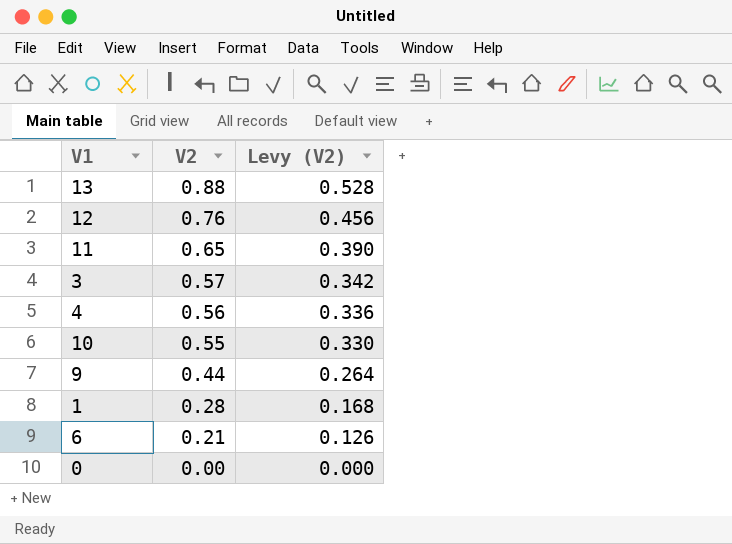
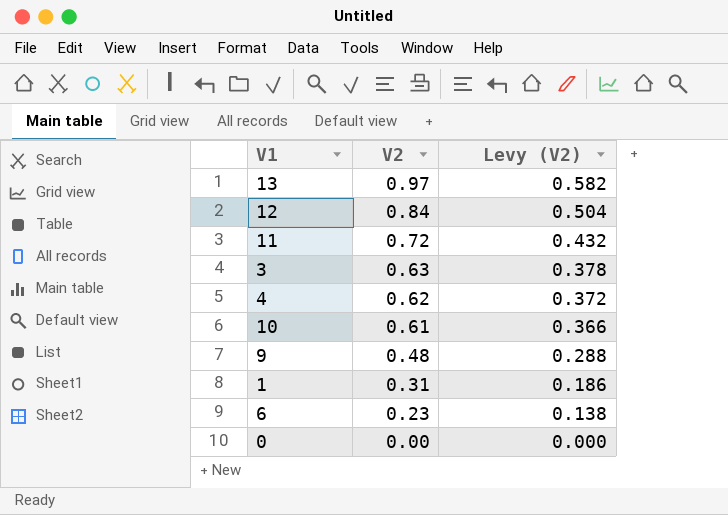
13 | V2: 0.88 -> 0.97
13 | Levy (V2): 0.528 -> 0.582
12 | V2: 0.76 -> 0.84
12 | Levy (V2): 0.456 -> 0.504
11 | V2: 0.65 -> 0.72
11 | Levy (V2): 0.390 -> 0.432
3 | V2: 0.57 -> 0.63
3 | Levy (V2): 0.342 -> 0.378
4 | V2: 0.56 -> 0.62
4 | Levy (V2): 0.336 -> 0.372
10 | V2: 0.55 -> 0.61
10 | Levy (V2): 0.330 -> 0.366
9 | V2: 0.44 -> 0.48
9 | Levy (V2): 0.264 -> 0.288
1 | V2: 0.28 -> 0.31
1 | Levy (V2): 0.168 -> 0.186
6 | V2: 0.21 -> 0.23
6 | Levy (V2): 0.126 -> 0.138

